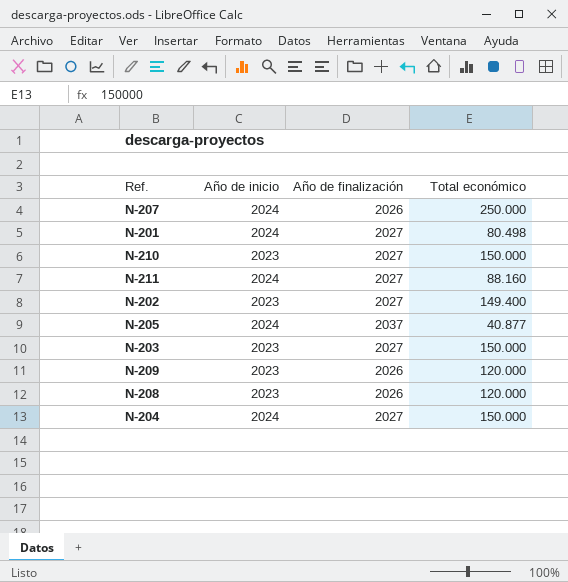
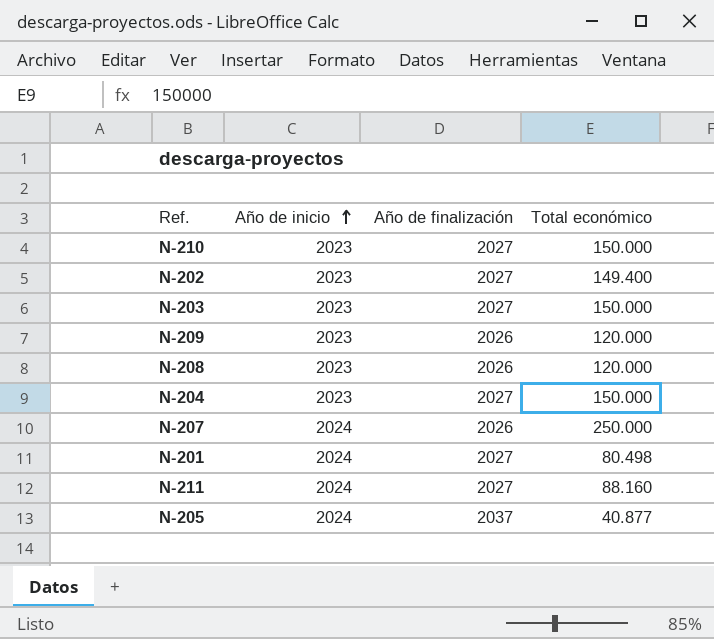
row order: none -> Año de inicio ascending
N-204 | Año de inicio: 2024 -> 2023

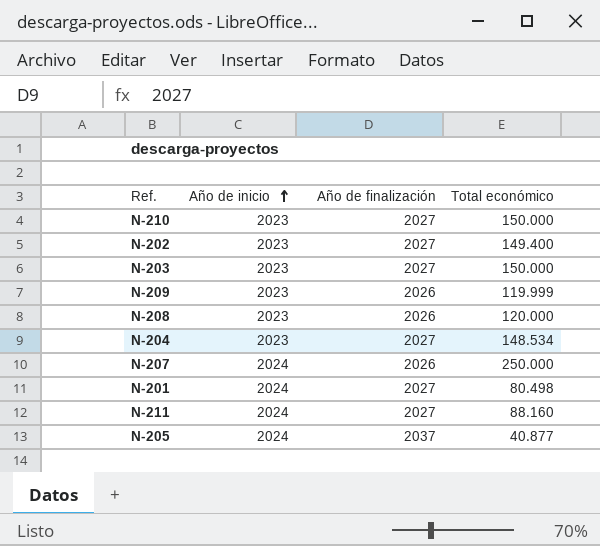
N-209 | Total económico: 120.000 -> 119.999
N-204 | Total económico: 150.000 -> 148.534

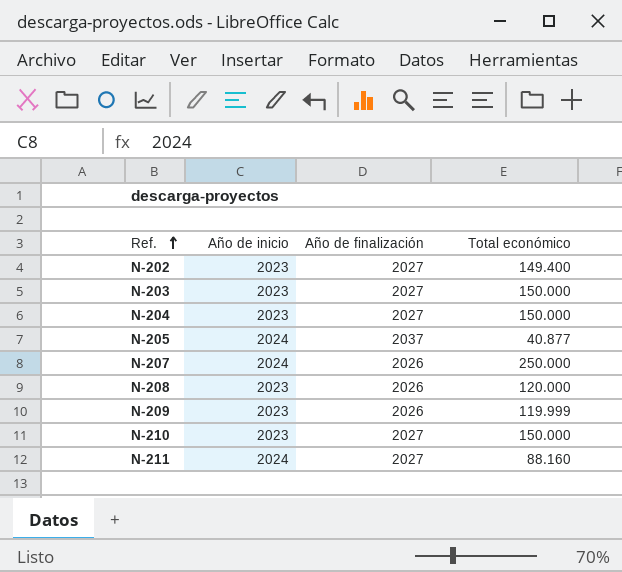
row order: Año de inicio ascending -> Ref. ascending
row N-201: 2024 | 2027 | 80.498 -> none
N-204 | Total económico: 148.534 -> 150.000

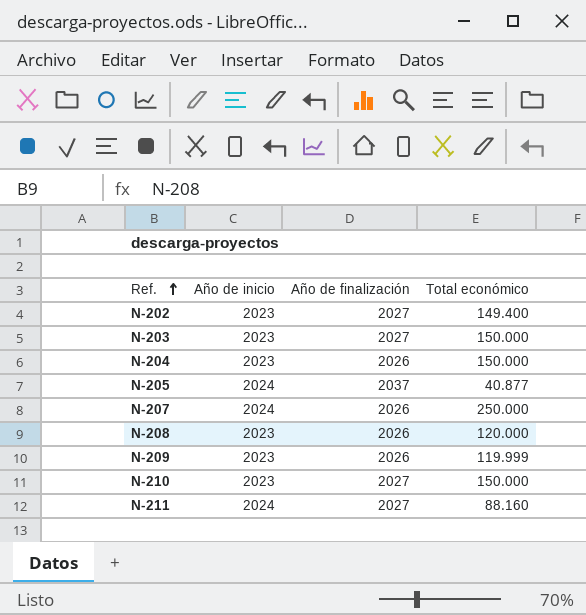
N-204 | Año de finalización: 2027 -> 2026

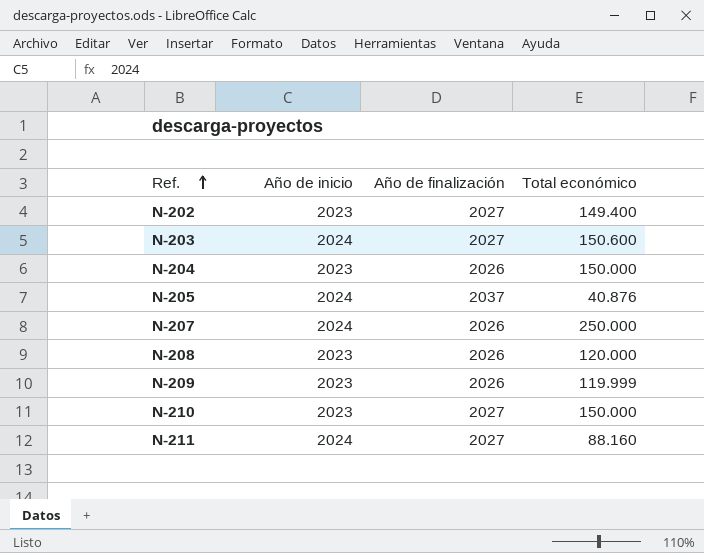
N-203 | Año de inicio: 2023 -> 2024
N-203 | Total económico: 150.000 -> 150.600
N-205 | Total económico: 40.877 -> 40.876

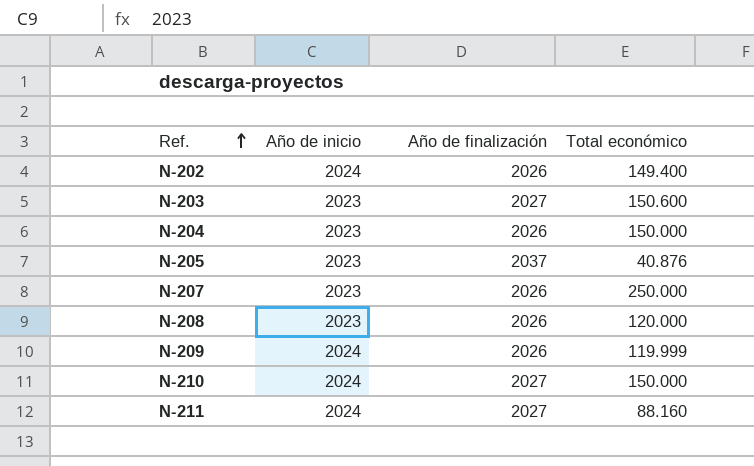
N-202 | Año de inicio: 2023 -> 2024
N-202 | Año de finalización: 2027 -> 2026
N-203 | Año de inicio: 2024 -> 2023
N-205 | Año de inicio: 2024 -> 2023
N-207 | Año de inicio: 2024 -> 2023
N-209 | Año de inicio: 2023 -> 2024
N-210 | Año de inicio: 2023 -> 2024

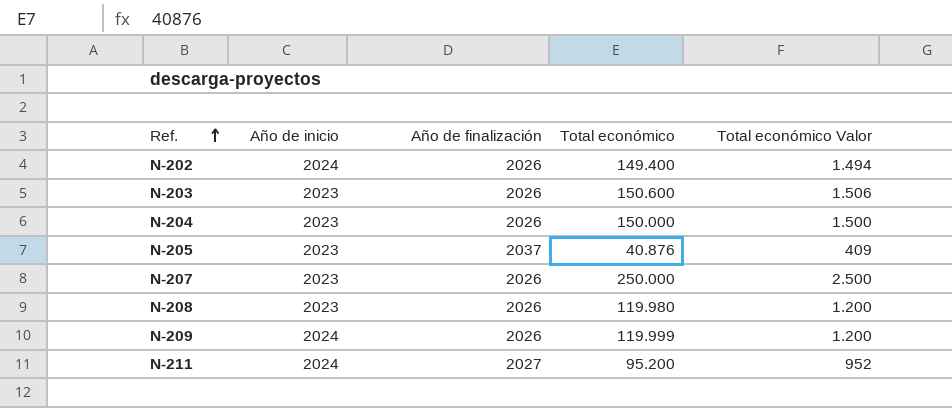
column Total económico Valor | formula: none -> [Total económico] * 0,01
row N-210: 2024 | 2027 | 150.000 -> none
N-203 | Año de finalización: 2027 -> 2026
N-208 | Total económico: 120.000 -> 119.980
N-211 | Total económico: 88.160 -> 95.200

